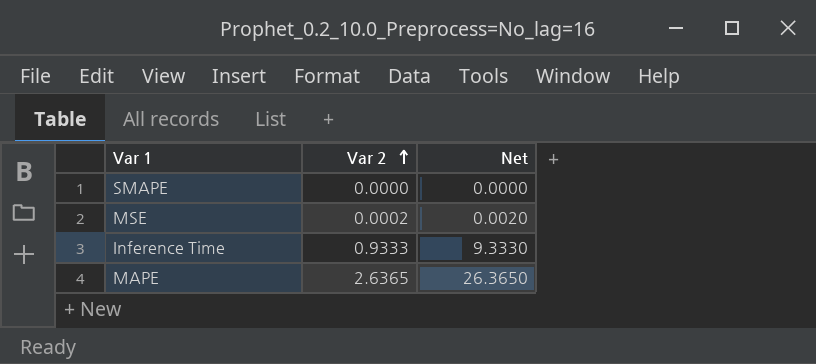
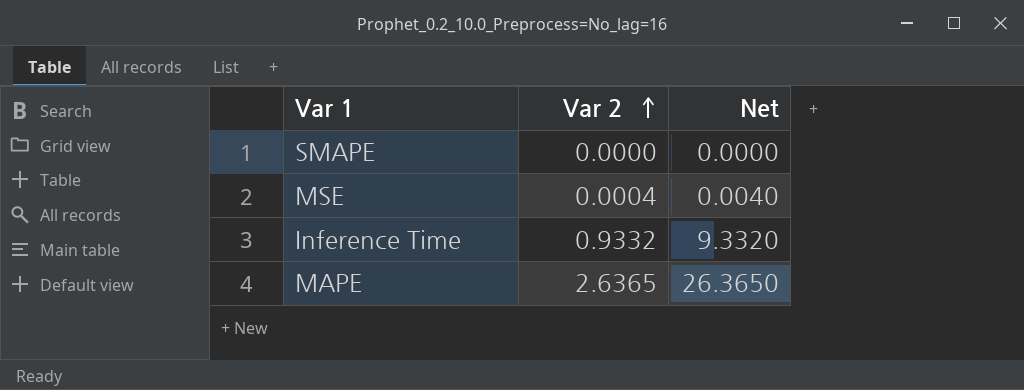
MSE | Var 2: 0.0002 -> 0.0004
MSE | Net: 0.0020 -> 0.0040
Inference Time | Var 2: 0.9333 -> 0.9332
Inference Time | Net: 9.3330 -> 9.3320

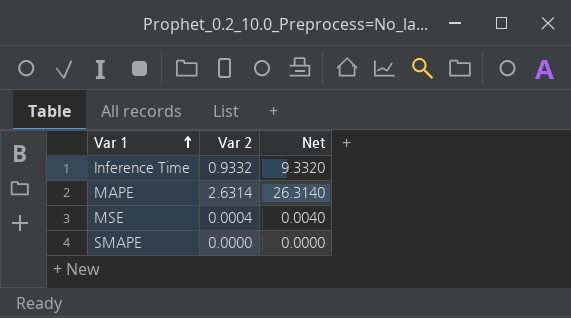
row order: Var 2 ascending -> Var 1 ascending
MAPE | Var 2: 2.6365 -> 2.6314
MAPE | Net: 26.3650 -> 26.3140

